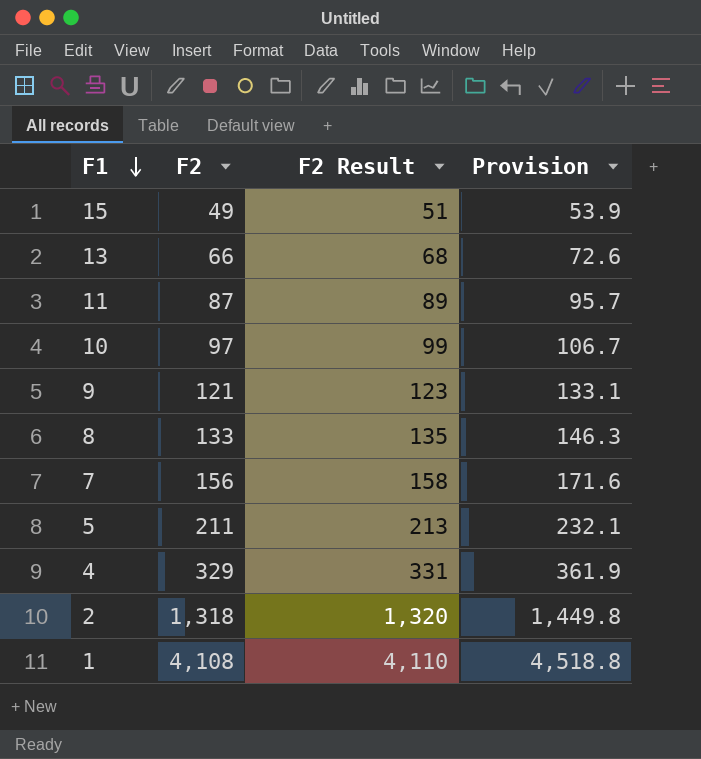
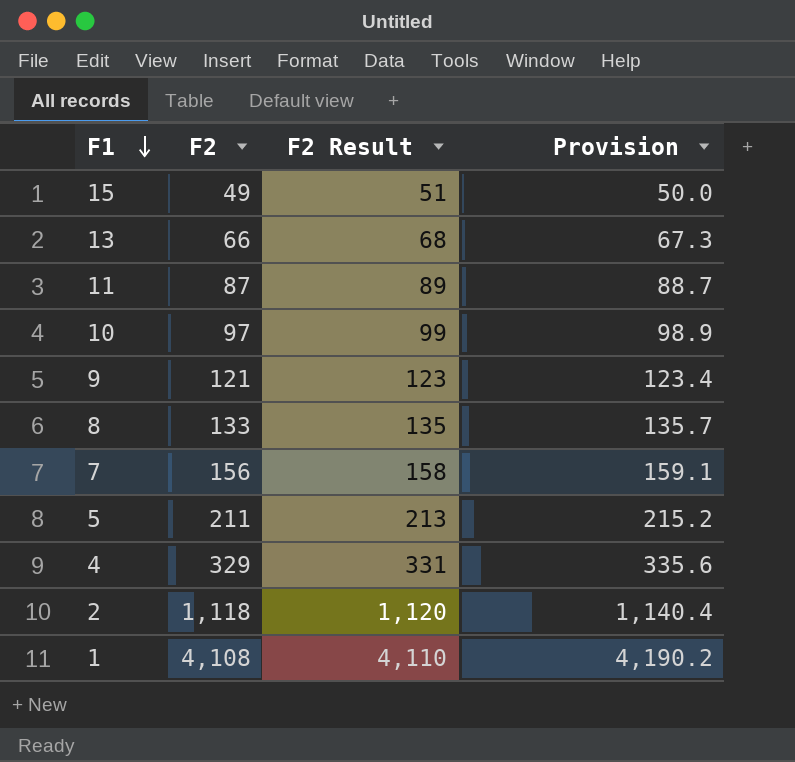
column Provision | formula: [F2] * 1.1 -> [F2] * 1.02
2 | F2: 1,318 -> 1,118
2 | F2 Result: 1,320 -> 1,120

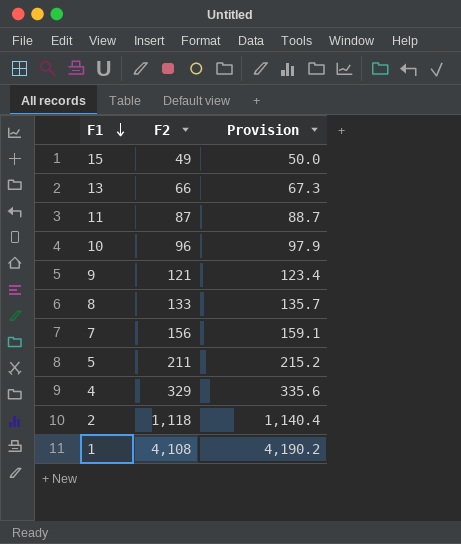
column F2 Result | formula: [F2] + 2 -> none
10 | F2: 97 -> 96
10 | Provision: 98.9 -> 97.9

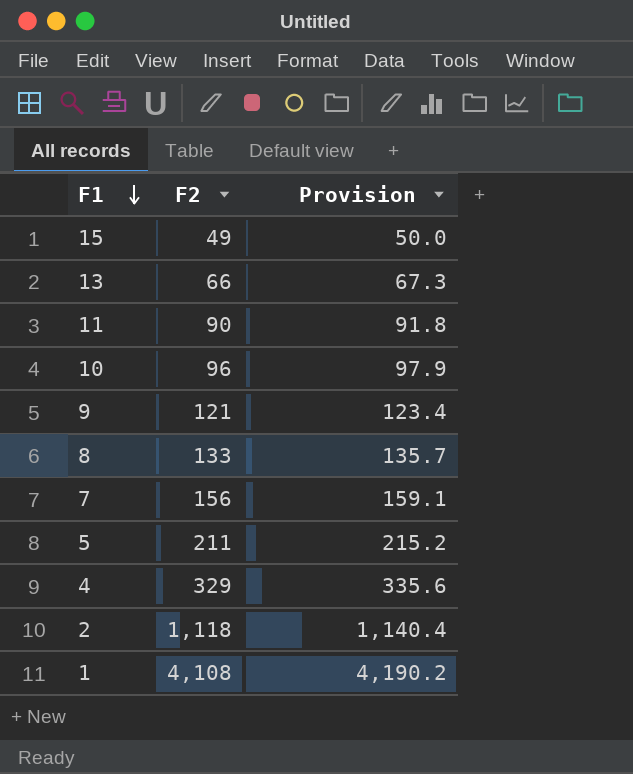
11 | F2: 87 -> 90
11 | Provision: 88.7 -> 91.8

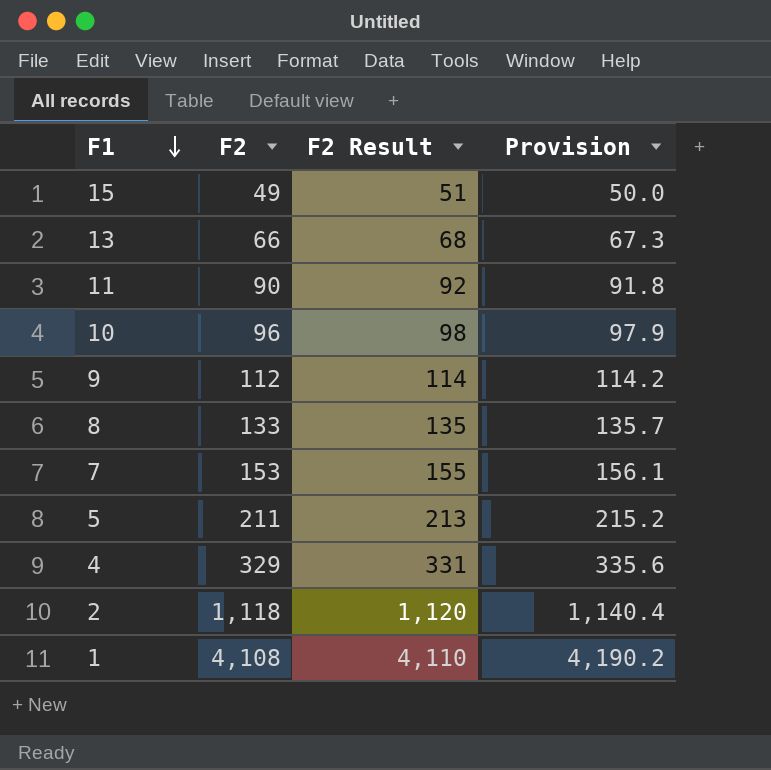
column F2 Result | formula: none -> [F2] + 2
9 | F2: 121 -> 112
9 | Provision: 123.4 -> 114.2
7 | F2: 156 -> 153
7 | Provision: 159.1 -> 156.1

